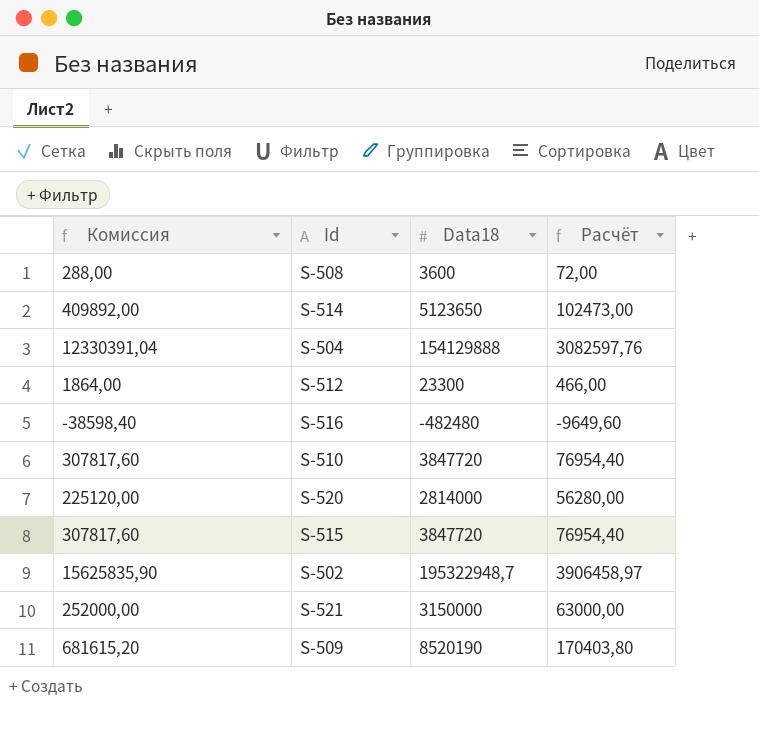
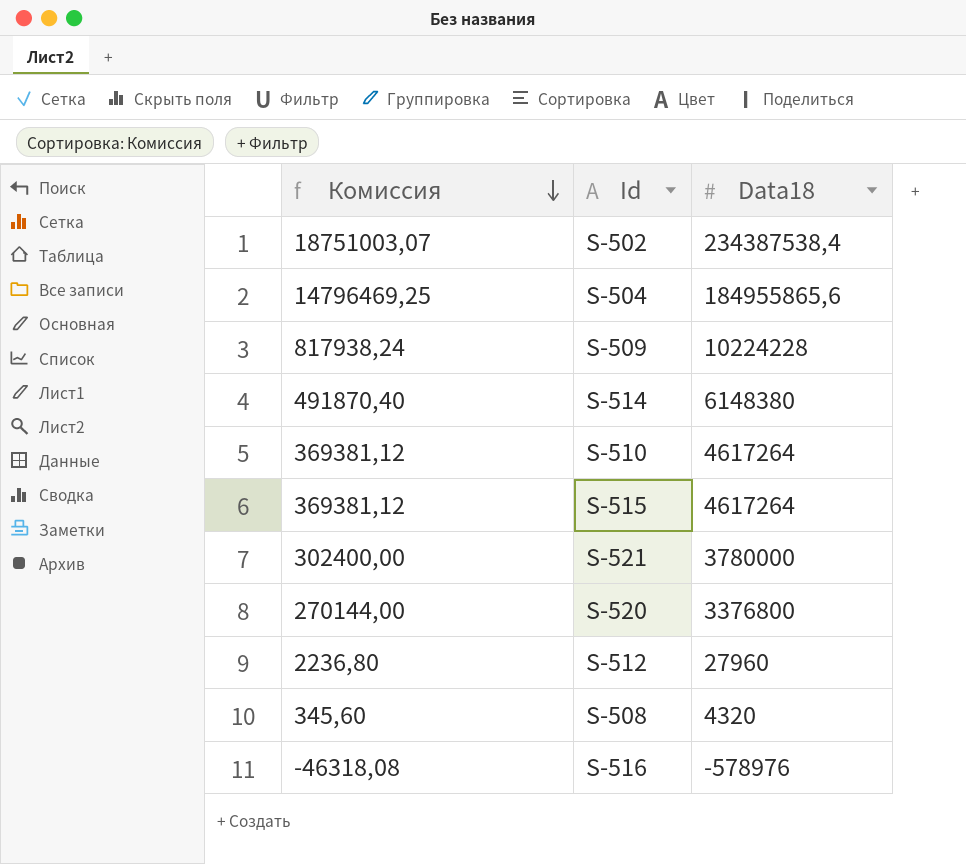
row order: none -> Комиссия descending
column Расчёт | formula: [Data18] * 0,02 -> none
S-502 | Комиссия: 15625835,90 -> 18751003,07
S-502 | Data18: 195322948,7 -> 234387538,4
S-504 | Комиссия: 12330391,04 -> 14796469,25
S-504 | Data18: 154129888 -> 184955865,6
S-509 | Комиссия: 681615,20 -> 817938,24
S-509 | Data18: 8520190 -> 10224228
S-514 | Комиссия: 409892,00 -> 491870,40
S-514 | Data18: 5123650 -> 6148380
S-510 | Комиссия: 307817,60 -> 369381,12
S-510 | Data18: 3847720 -> 4617264
S-515 | Комиссия: 307817,60 -> 369381,12
S-515 | Data18: 3847720 -> 4617264
S-521 | Комиссия: 252000,00 -> 302400,00
S-521 | Data18: 3150000 -> 3780000
S-520 | Комиссия: 225120,00 -> 270144,00
S-520 | Data18: 2814000 -> 3376800
S-512 | Комиссия: 1864,00 -> 2236,80
S-512 | Data18: 23300 -> 27960
S-508 | Комиссия: 288,00 -> 345,60
S-508 | Data18: 3600 -> 4320
S-516 | Комиссия: -38598,40 -> -46318,08
S-516 | Data18: -482480 -> -578976

